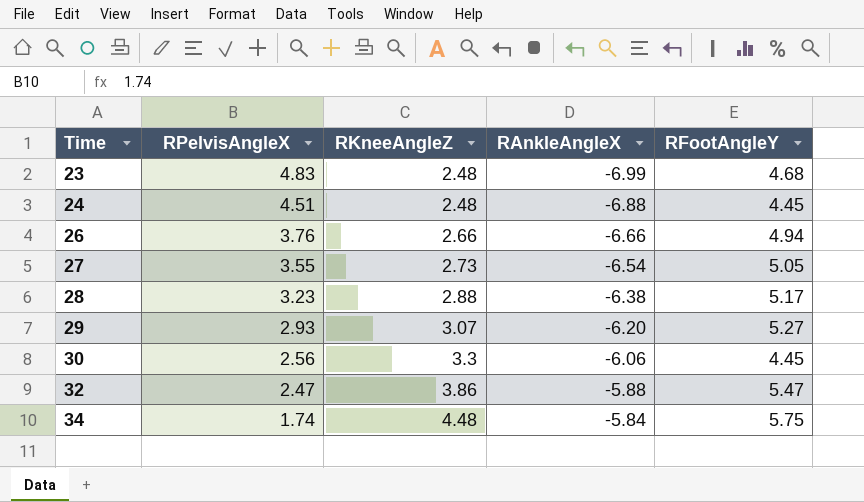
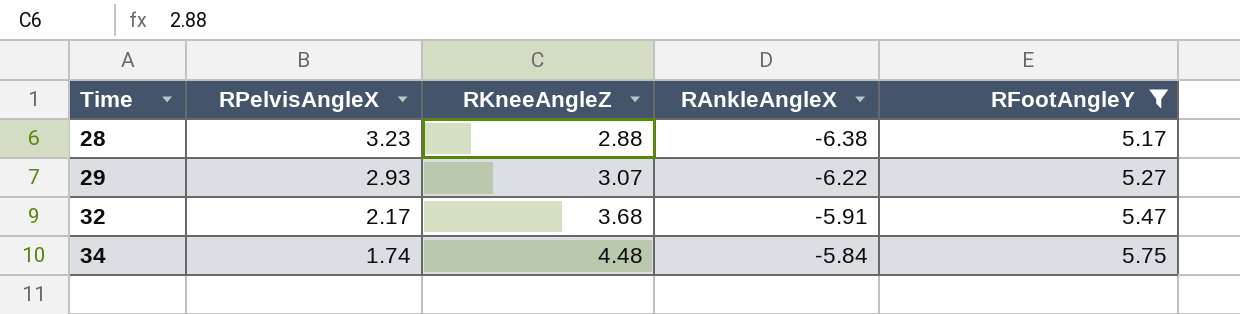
filter: none -> RFootAngleY >= 5.17
29 | RAnkleAngleX: -6.20 -> -6.22
32 | RPelvisAngleX: 2.47 -> 2.17
32 | RKneeAngleZ: 3.86 -> 3.68
32 | RAnkleAngleX: -5.88 -> -5.91

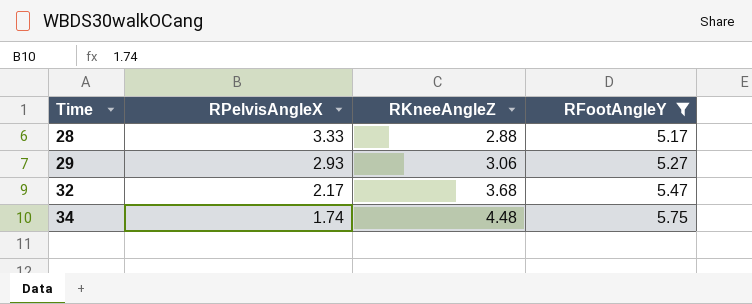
column RAnkleAngleX | position: 4 -> none
28 | RPelvisAngleX: 3.23 -> 3.33
29 | RKneeAngleZ: 3.07 -> 3.06

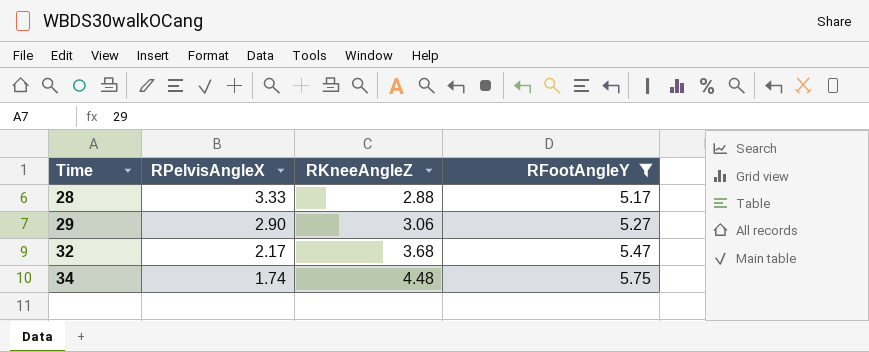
29 | RPelvisAngleX: 2.93 -> 2.90

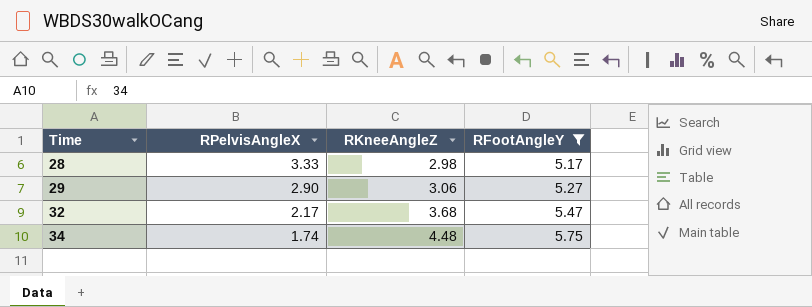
28 | RKneeAngleZ: 2.88 -> 2.98

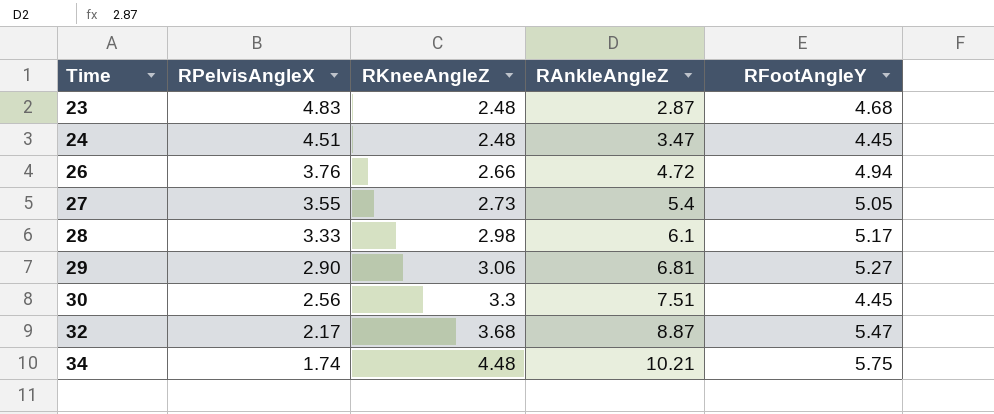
filter: RFootAngleY >= 5.17 -> none
column RAnkleAngleZ | position: none -> 4

